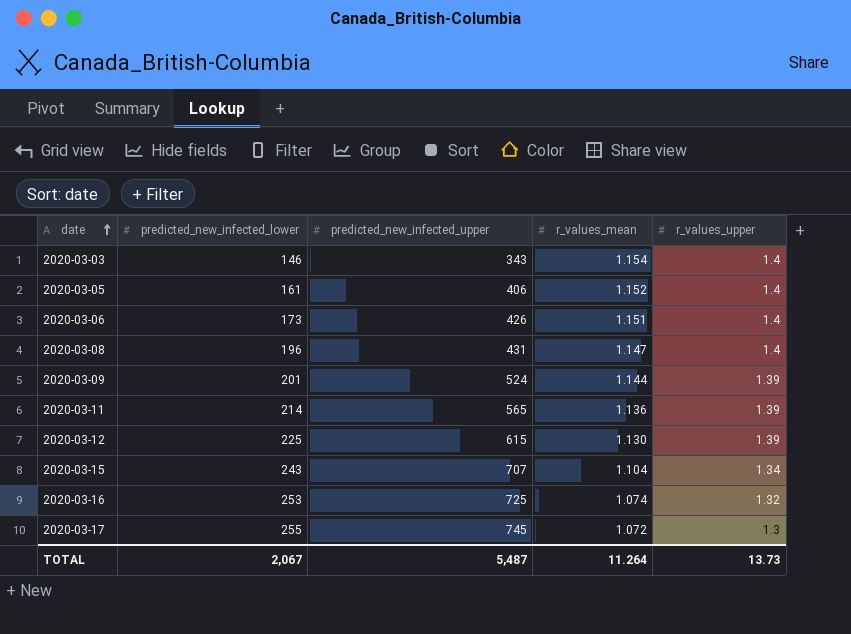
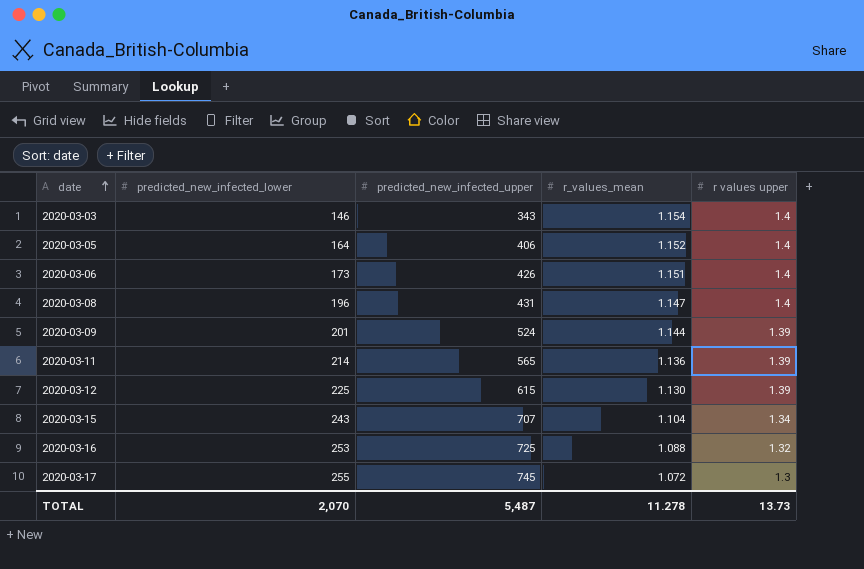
column name: r_values_upper -> r values upper
2020-03-05 | predicted_new_infected_lower: 161 -> 164
2020-03-16 | r_values_mean: 1.074 -> 1.088
TOTAL | predicted_new_infected_lower: 2,067 -> 2,070
TOTAL | r_values_mean: 11.264 -> 11.278

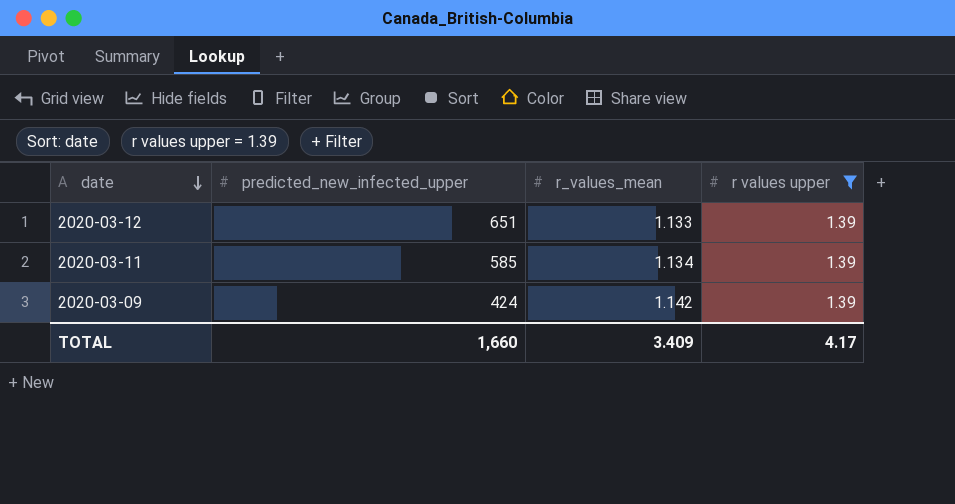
filter: none -> r values upper = 1.39
row order: date ascending -> date descending
column predicted_new_infected_lower | position: 2 -> none
2020-03-12 | predicted_new_infected_upper: 615 -> 651
2020-03-12 | r_values_mean: 1.130 -> 1.133
2020-03-11 | predicted_new_infected_upper: 565 -> 585
2020-03-11 | r_values_mean: 1.136 -> 1.134
2020-03-09 | predicted_new_infected_upper: 524 -> 424
2020-03-09 | r_values_mean: 1.144 -> 1.142
TOTAL | predicted_new_infected_upper: 5,487 -> 1,660
TOTAL | r_values_mean: 11.278 -> 3.409
TOTAL | r values upper: 13.73 -> 4.17

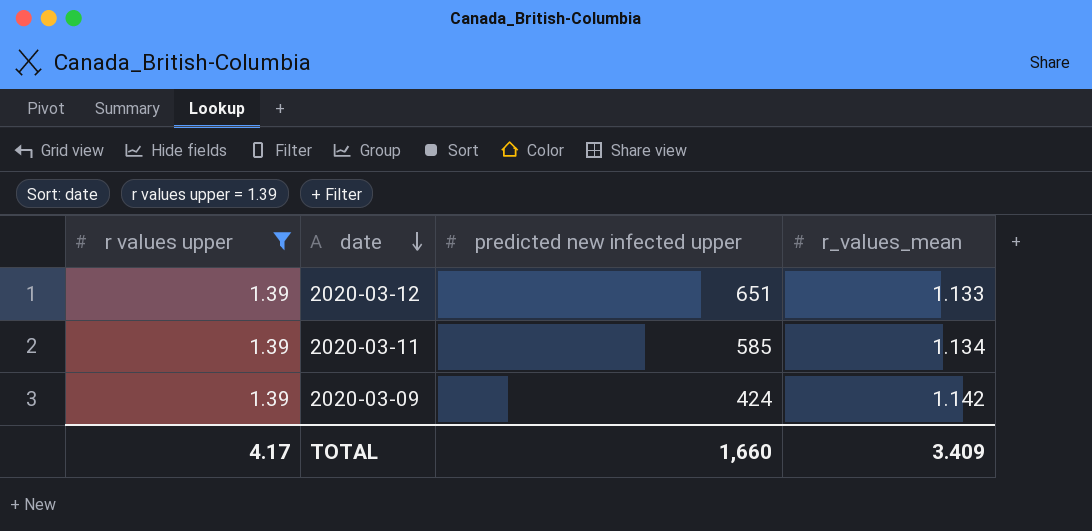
column r values upper | position: 4 -> 1
column name: predicted_new_infected_upper -> predicted new infected upper

